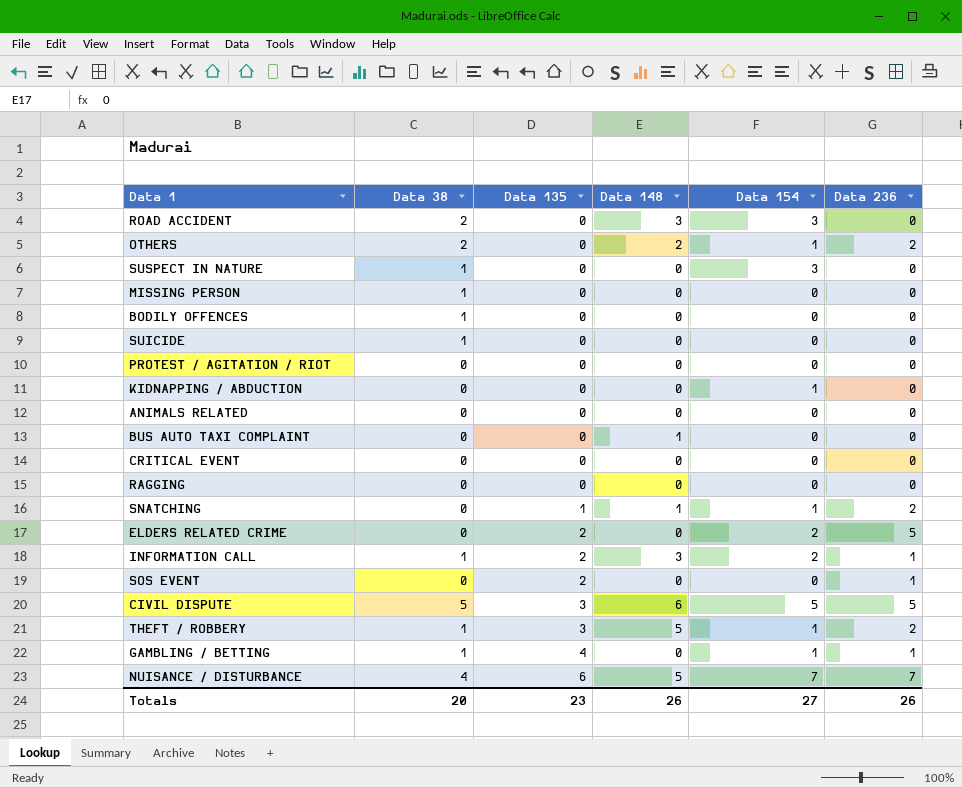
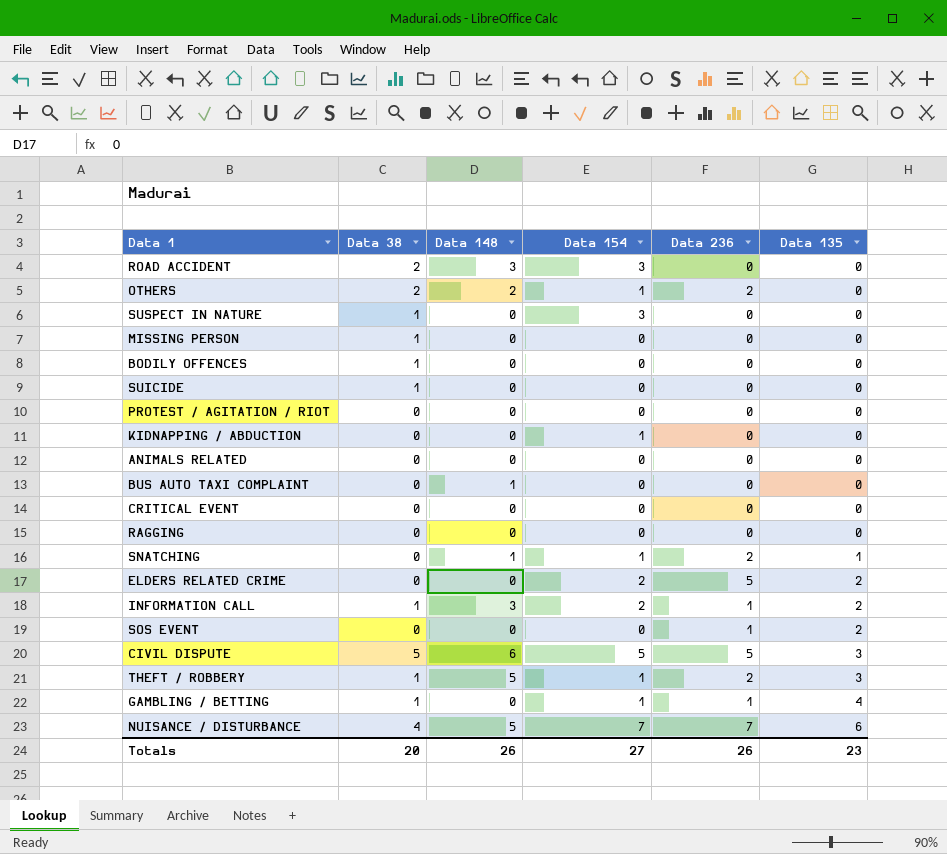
column Data 135 | position: 3 -> 6

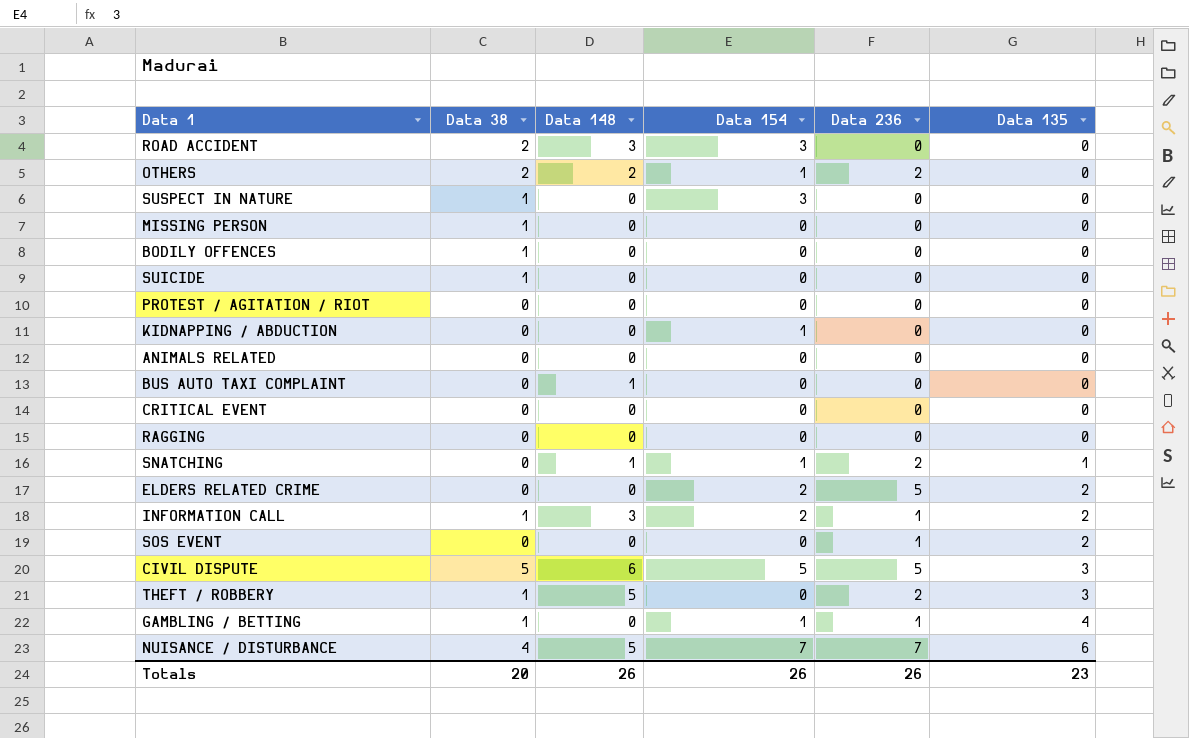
THEFT / ROBBERY | Data 154: 1 -> 0
Totals | Data 154: 27 -> 26

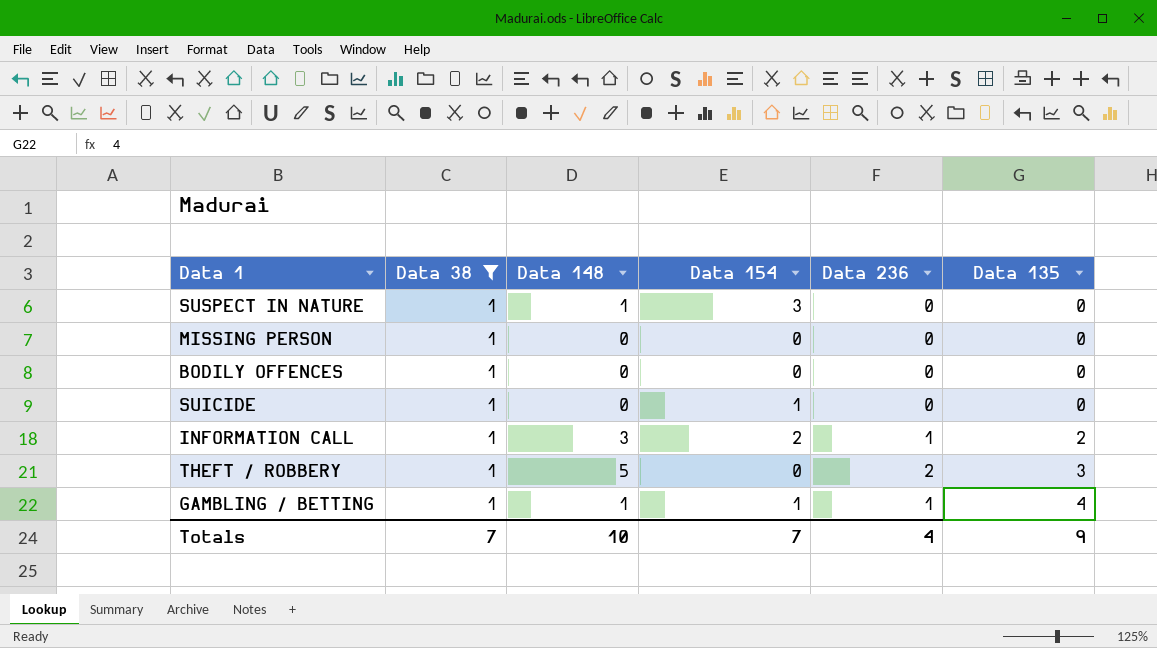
filter: none -> Data 38 = 1
SUSPECT IN NATURE | Data 148: 0 -> 1
SUICIDE | Data 154: 0 -> 1
GAMBLING / BETTING | Data 148: 0 -> 1
Totals | Data 38: 20 -> 7
Totals | Data 148: 26 -> 10
Totals | Data 154: 26 -> 7
Totals | Data 236: 26 -> 4
Totals | Data 135: 23 -> 9

